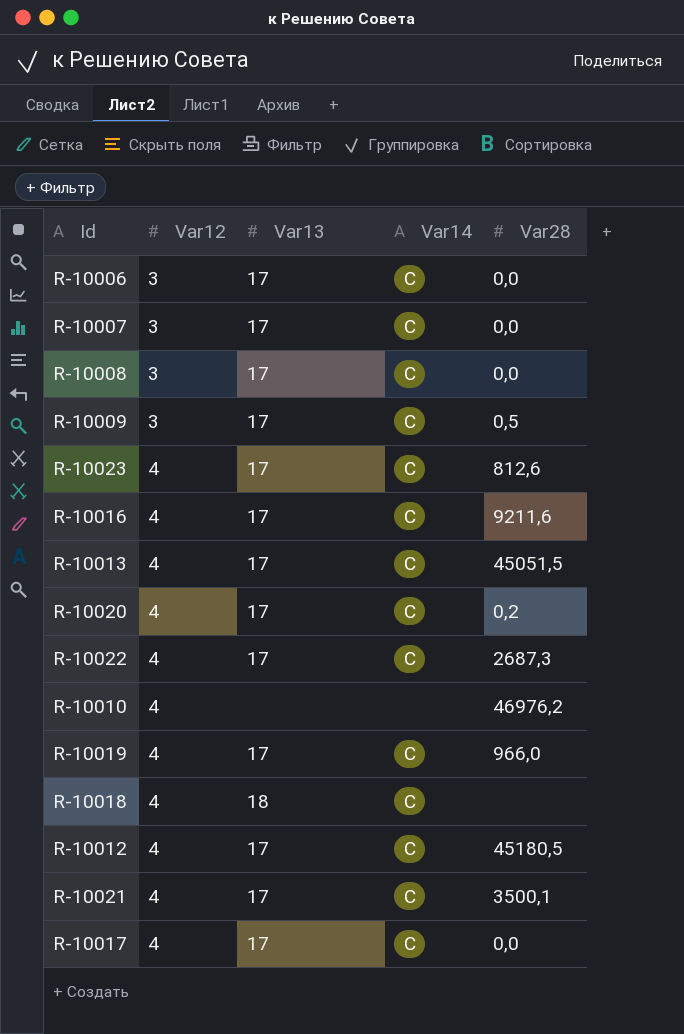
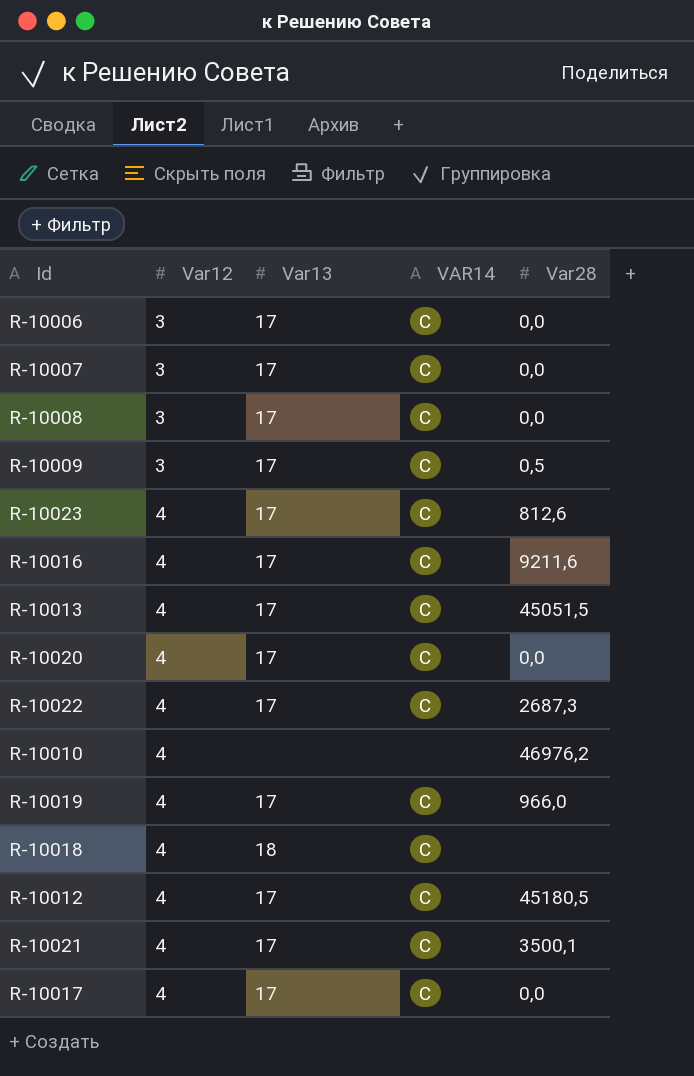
column name: Var14 -> VAR14
R-10020 | Var28: 0,2 -> 0,0

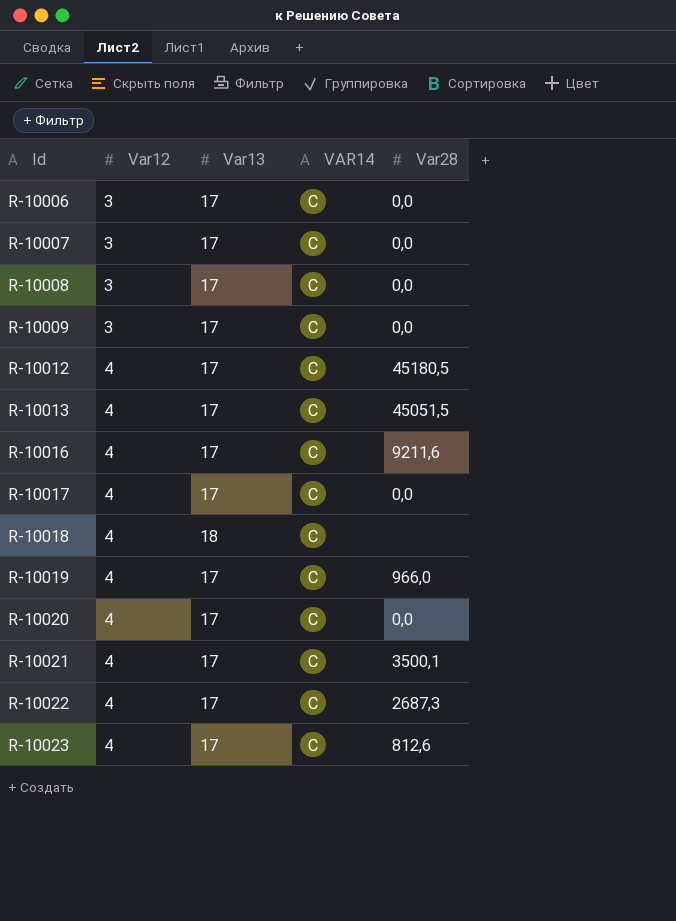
row order: Var12 ascending -> Id ascending
row R-10010: 4 | none | none | 46976,2 -> none
R-10009 | Var28: 0,5 -> 0,0

